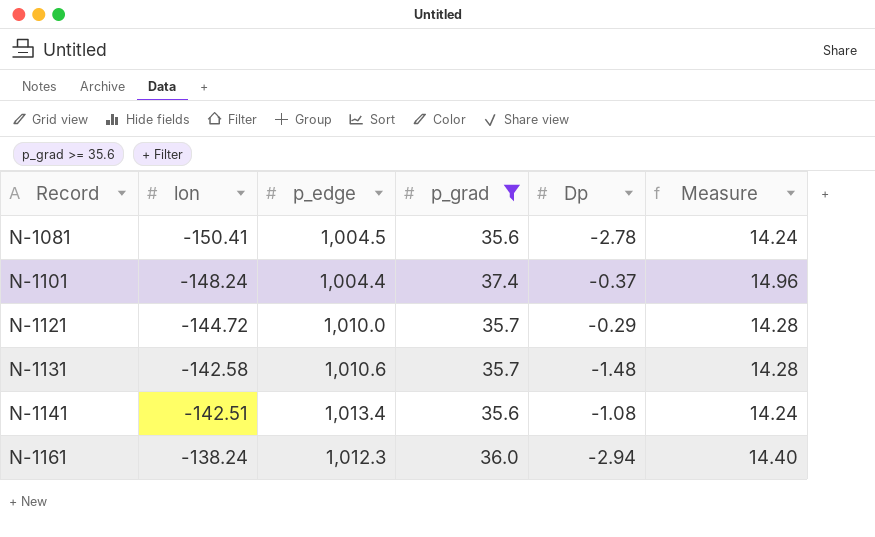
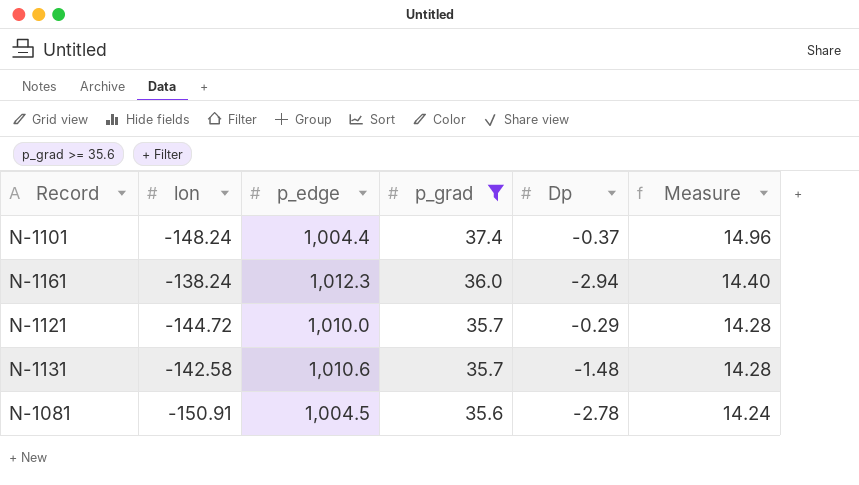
row order: Record ascending -> p_grad descending
row N-1141: -142.51 | 1,013.4 | 35.6 | -1.08 | 14.24 -> none
N-1081 | lon: -150.41 -> -150.91

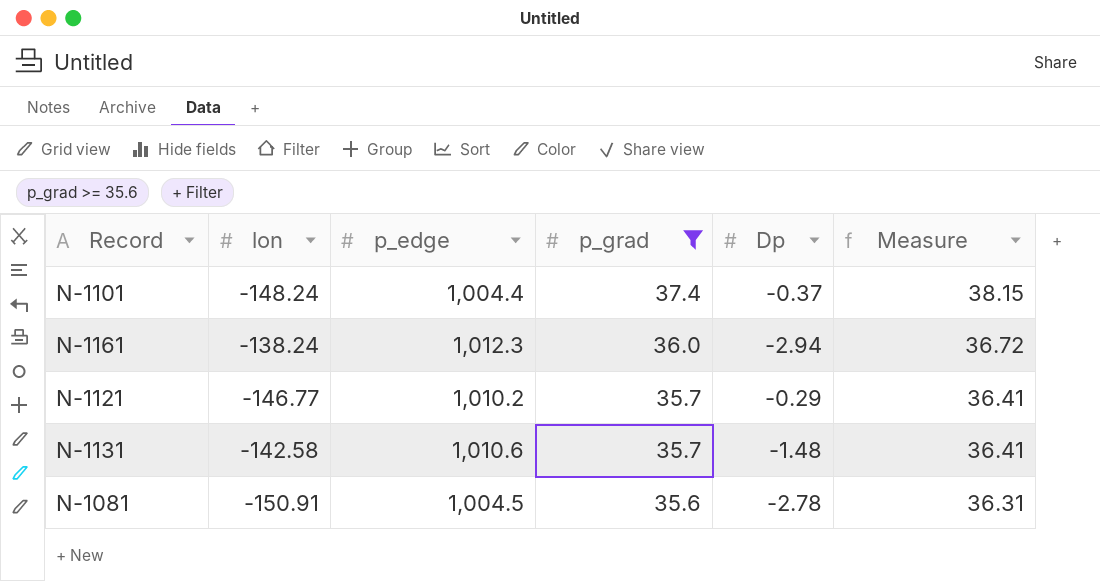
column Measure | formula: [p_grad] * 0.4 -> [p_grad] * 1.02
N-1121 | lon: -144.72 -> -146.77
N-1121 | p_edge: 1,010.0 -> 1,010.2

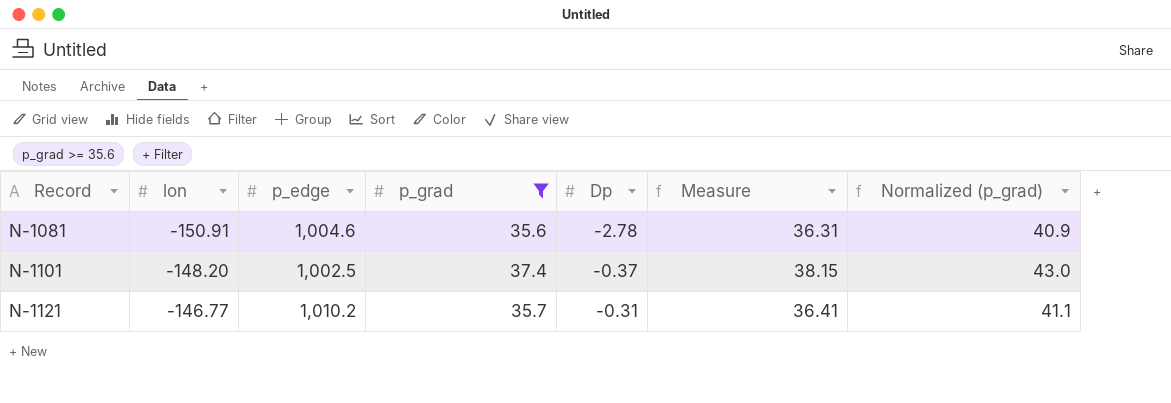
row order: p_grad descending -> Record ascending
column Normalized (p_grad) | formula: none -> [p_grad] * 1.15
row N-1161: -138.24 | 1,012.3 | 36.0 | -2.94 | 36.72 -> none
row N-1131: -142.58 | 1,010.6 | 35.7 | -1.48 | 36.41 -> none
N-1081 | p_edge: 1,004.5 -> 1,004.6
N-1101 | lon: -148.24 -> -148.20
N-1101 | p_edge: 1,004.4 -> 1,002.5
N-1121 | Dp: -0.29 -> -0.31

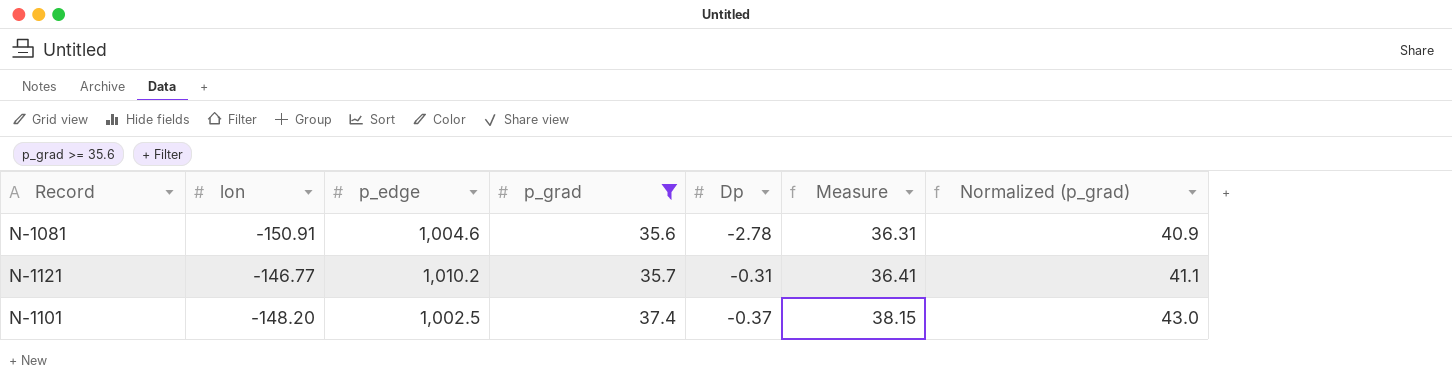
row order: Record ascending -> p_grad ascending

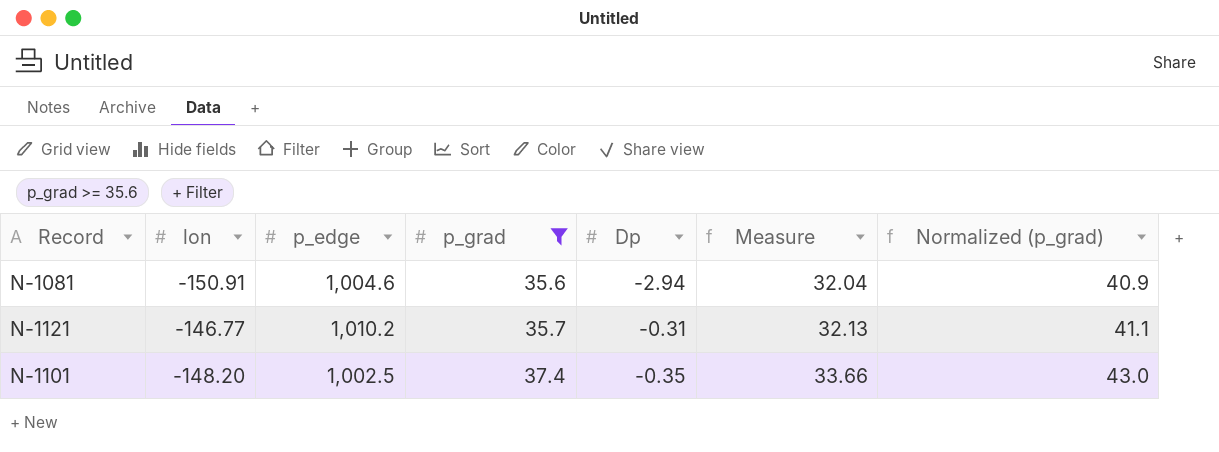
column Measure | formula: [p_grad] * 1.02 -> [p_grad] * 0.9
N-1081 | Dp: -2.78 -> -2.94
N-1101 | Dp: -0.37 -> -0.35

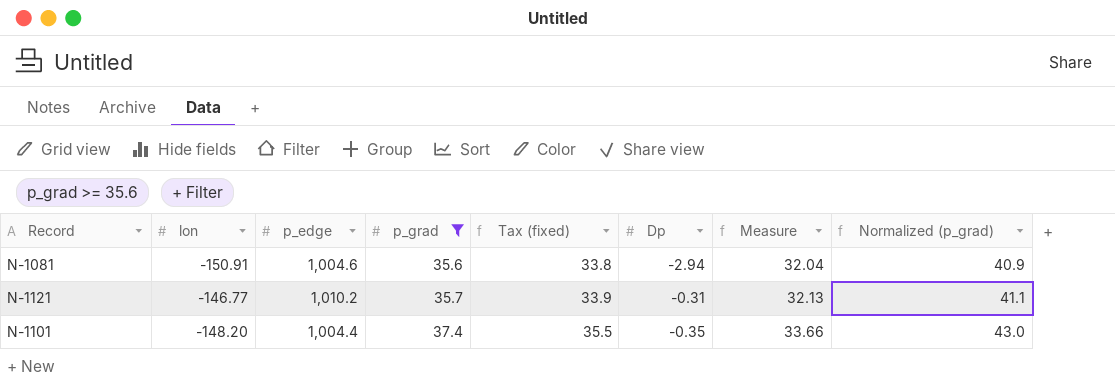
column Tax (fixed) | formula: none -> [p_grad] * 0.95
N-1101 | p_edge: 1,002.5 -> 1,004.4

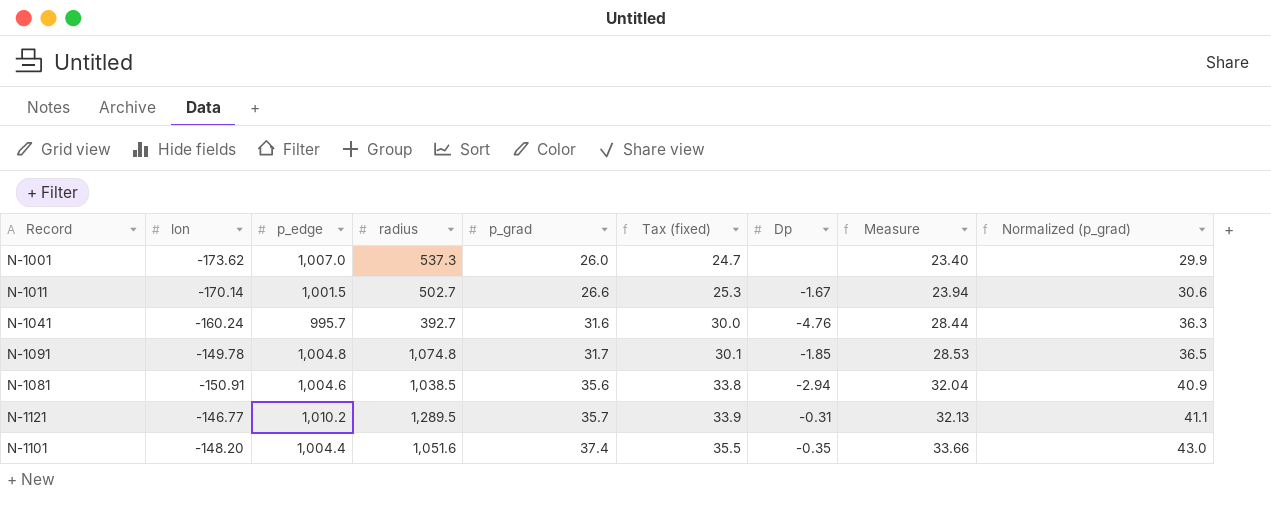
filter: p_grad >= 35.6 -> none
column radius | position: none -> 4

